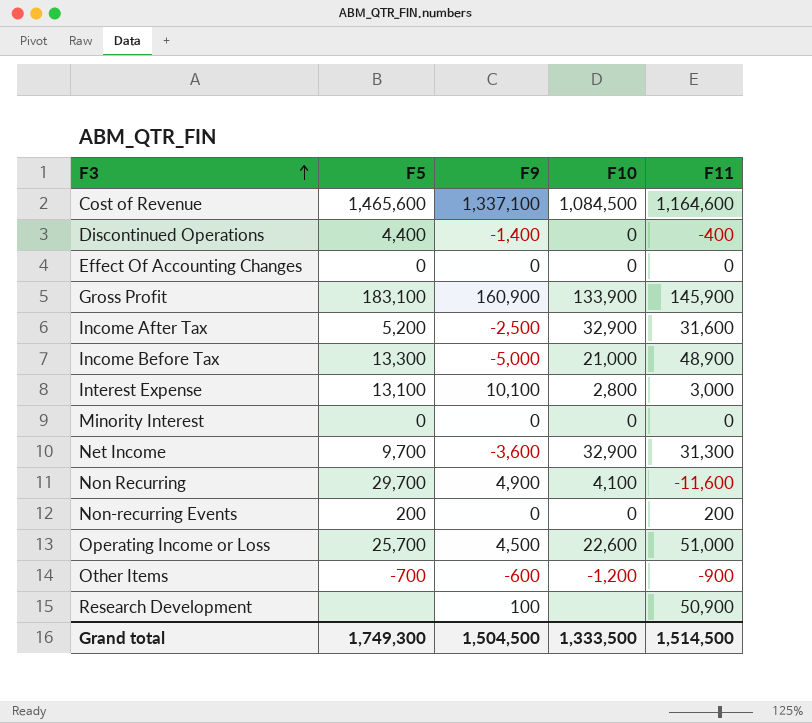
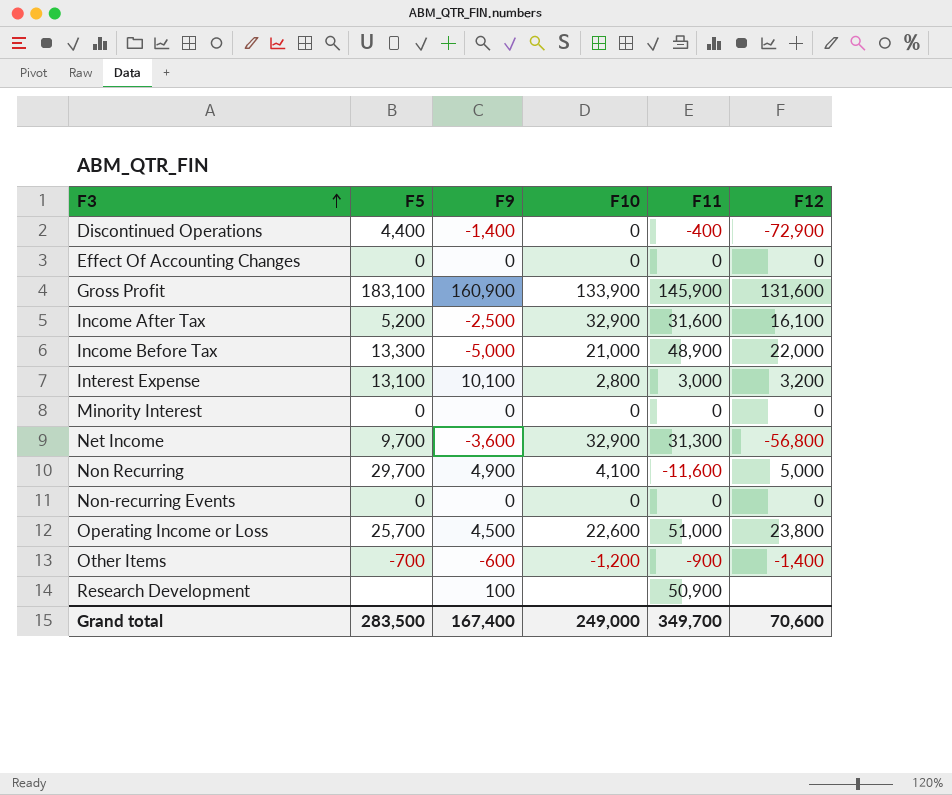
column F12 | position: none -> 6
row Cost of Revenue: 1,465,600 | 1,337,100 | 1,084,500 | 1,164,600 -> none
Non-recurring Events | F5: 200 -> 0
Non-recurring Events | F11: 200 -> 0
Grand total | F5: 1,749,300 -> 283,500
Grand total | F9: 1,504,500 -> 167,400
Grand total | F10: 1,333,500 -> 249,000
Grand total | F11: 1,514,500 -> 349,700

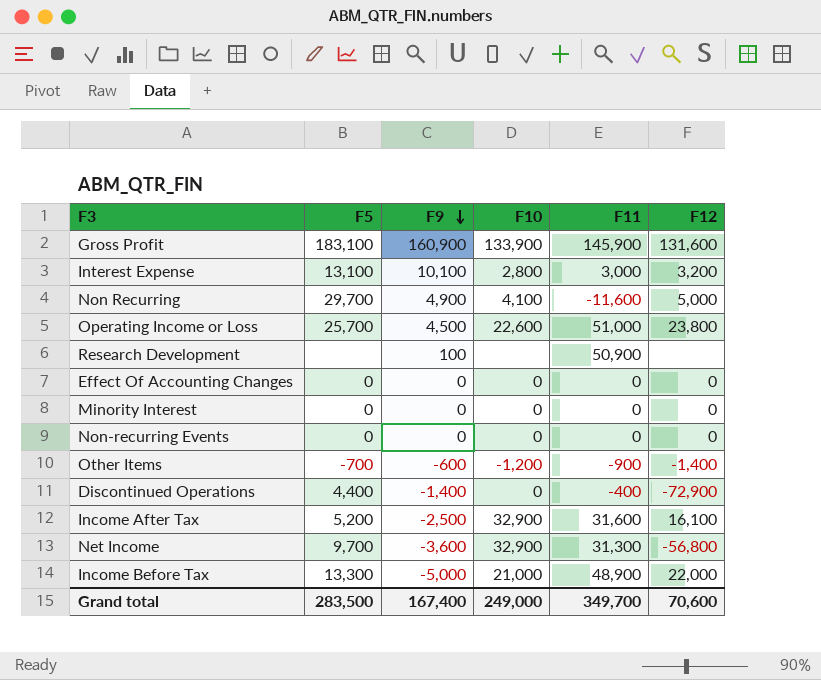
row order: F3 ascending -> F9 descending

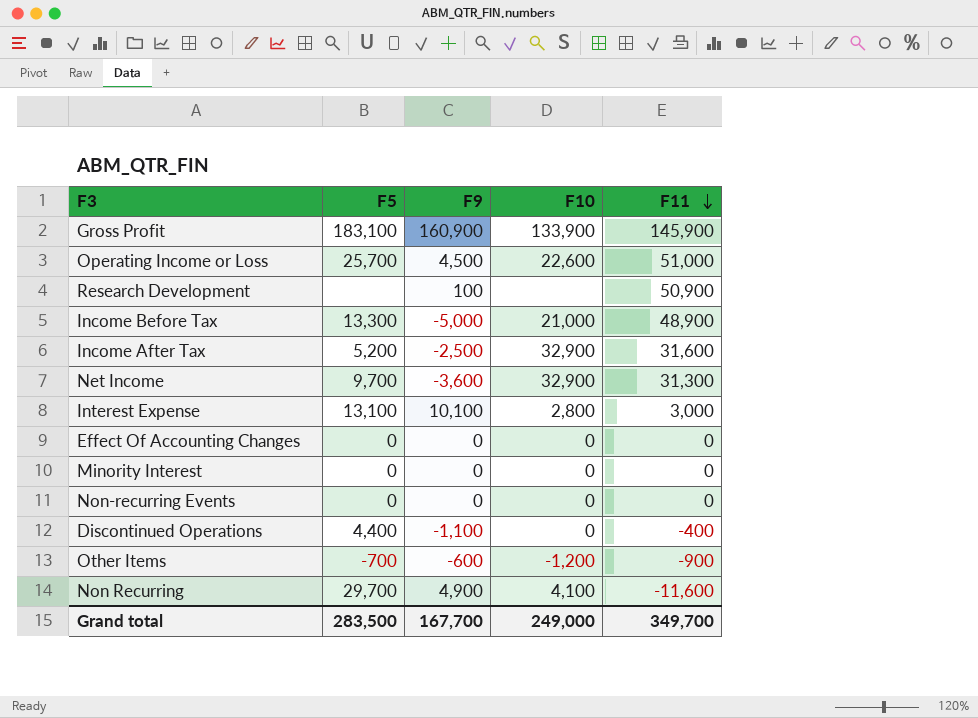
row order: F9 descending -> F11 descending
column F12 | position: 6 -> none
Discontinued Operations | F9: -1,400 -> -1,100
Grand total | F9: 167,400 -> 167,700

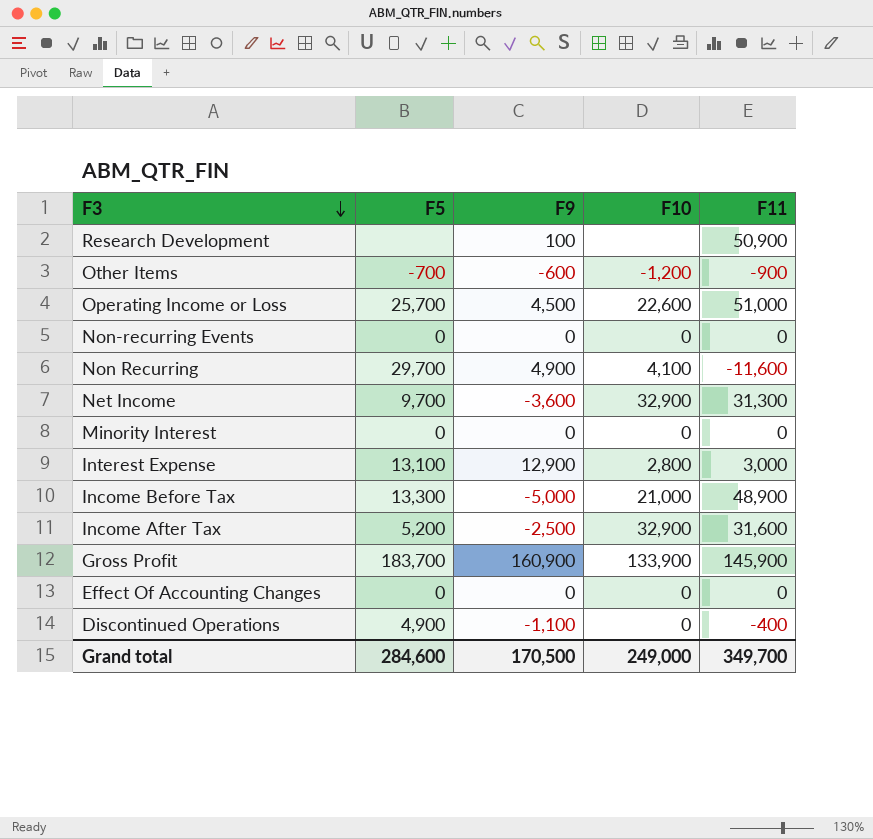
row order: F11 descending -> F3 descending
Interest Expense | F9: 10,100 -> 12,900
Gross Profit | F5: 183,100 -> 183,700
Discontinued Operations | F5: 4,400 -> 4,900
Grand total | F5: 283,500 -> 284,600
Grand total | F9: 167,700 -> 170,500

